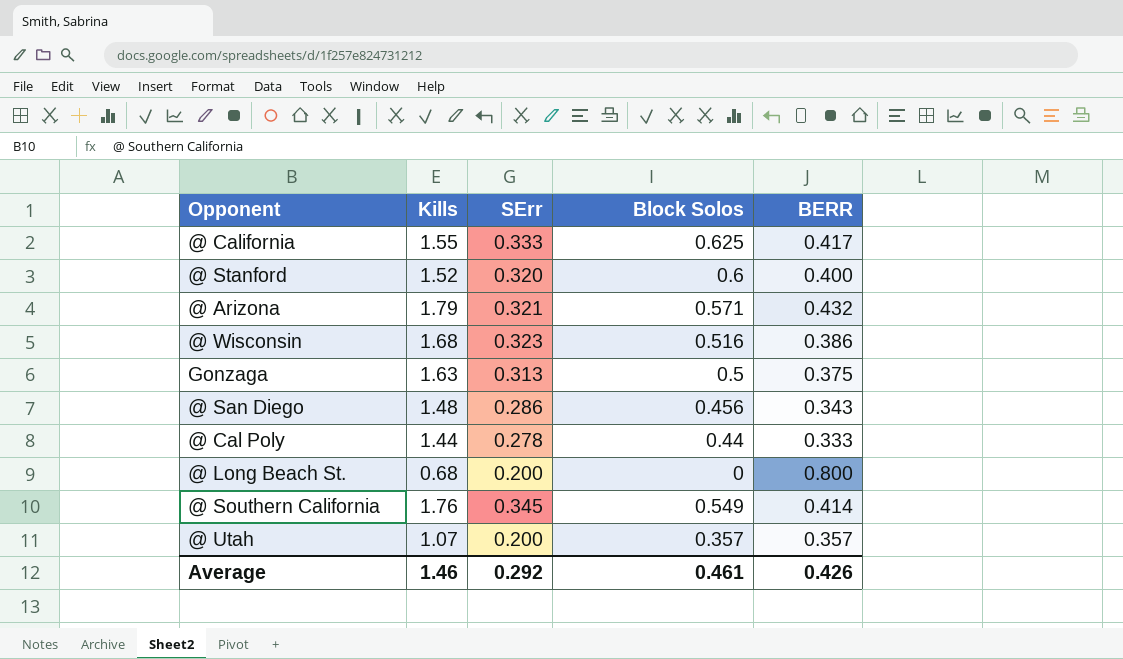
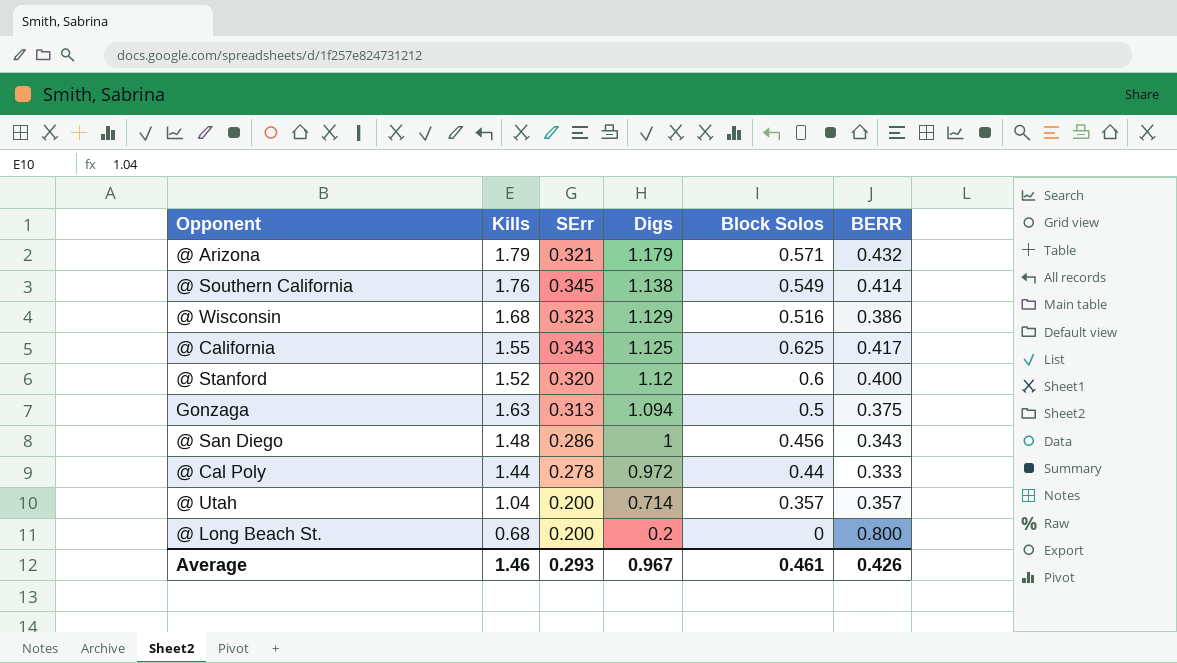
row order: none -> Digs descending
column Digs | position: none -> 4
@ California | SErr: 0.333 -> 0.343
@ Utah | Kills: 1.07 -> 1.04
Average | SErr: 0.292 -> 0.293

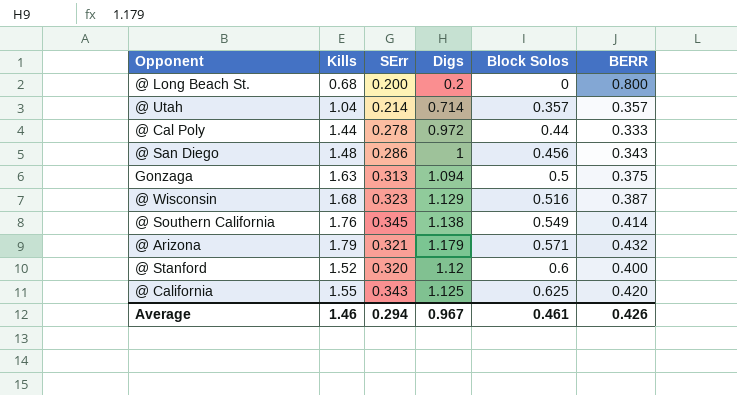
row order: Digs descending -> Block Solos ascending
@ Utah | SErr: 0.200 -> 0.214
@ Wisconsin | BERR: 0.386 -> 0.387
@ California | BERR: 0.417 -> 0.420
Average | SErr: 0.293 -> 0.294

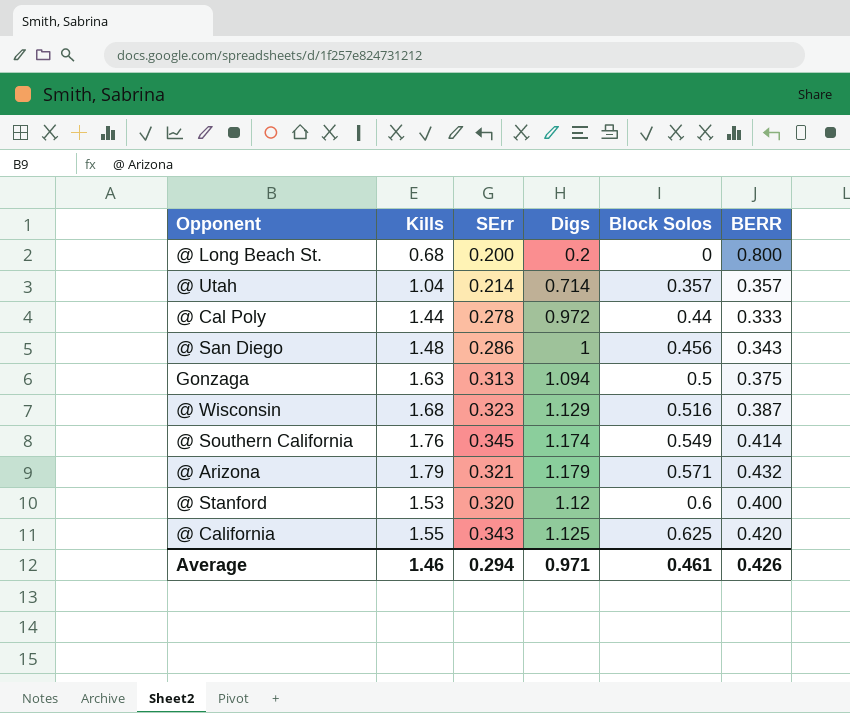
@ Southern California | Digs: 1.138 -> 1.174
@ Stanford | Kills: 1.52 -> 1.53
Average | Digs: 0.967 -> 0.971

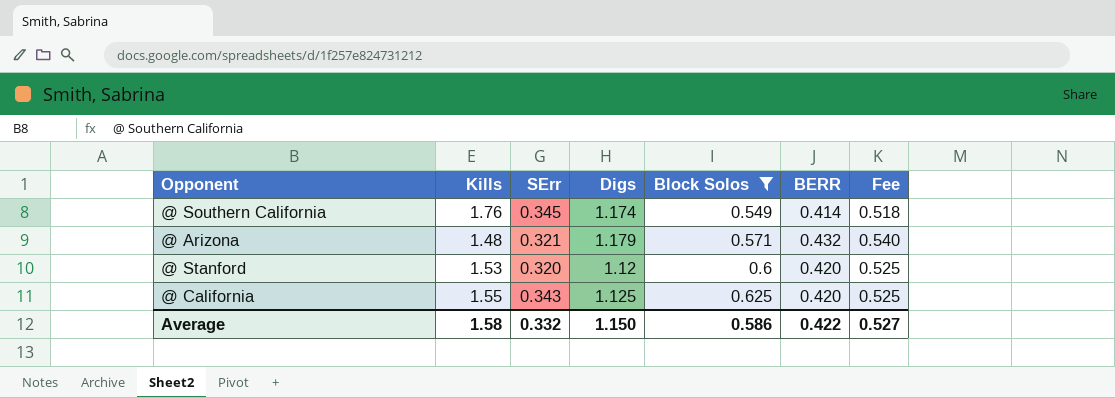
filter: none -> Block Solos >= 0.549
column Fee | formula: none -> [BERR] * 1.25
@ Arizona | Kills: 1.79 -> 1.48
@ Stanford | BERR: 0.400 -> 0.420
Average | Kills: 1.46 -> 1.58
Average | SErr: 0.294 -> 0.332
Average | Digs: 0.971 -> 1.150
Average | Block Solos: 0.461 -> 0.586
Average | BERR: 0.426 -> 0.422

